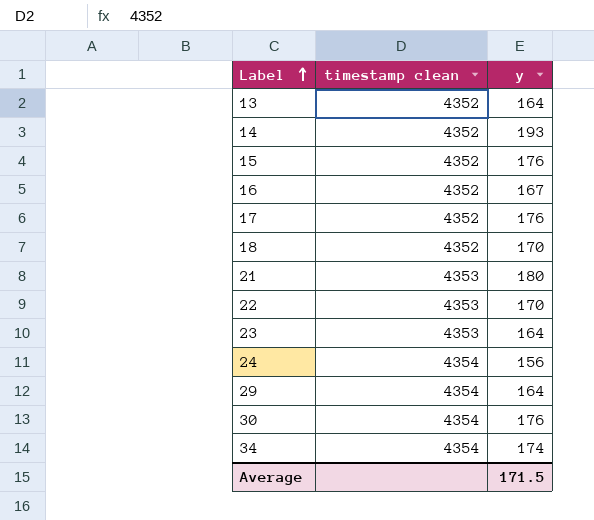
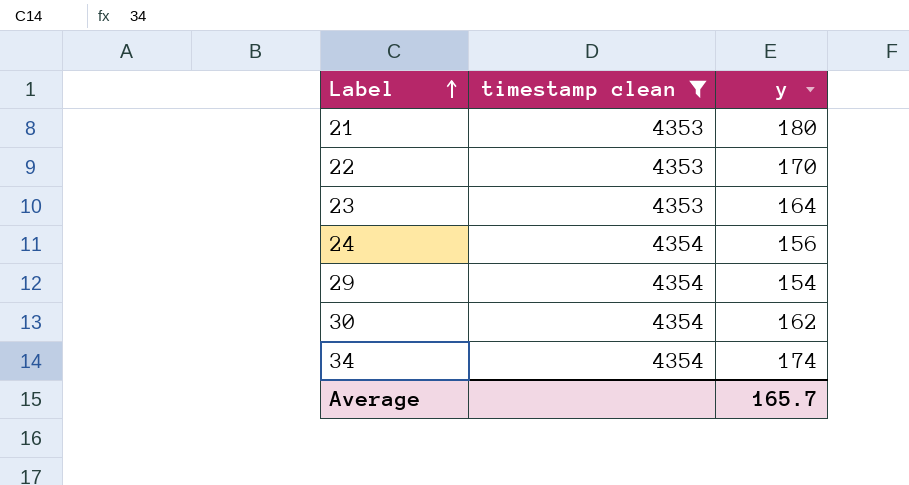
filter: none -> timestamp clean != 4352
29 | y: 164 -> 154
30 | y: 176 -> 162
Average | y: 171.5 -> 165.7

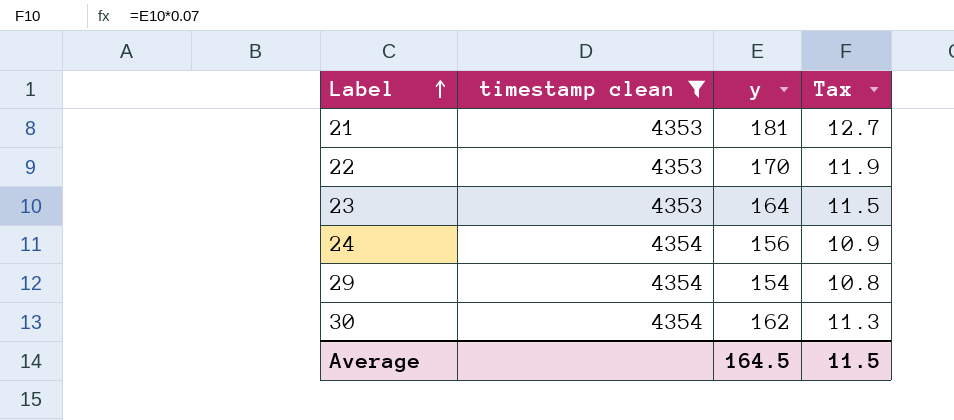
column Tax | formula: none -> [y] * 0.07
row 34: 4354 | 174 -> none
21 | y: 180 -> 181
Average | y: 165.7 -> 164.5

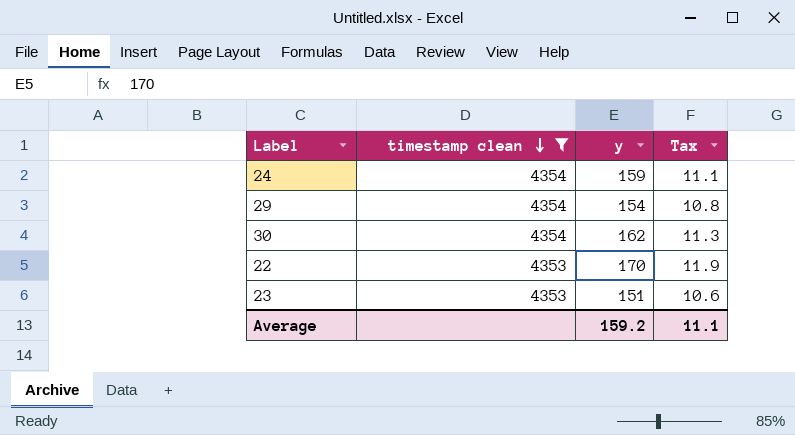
row order: Label ascending -> timestamp clean descending
row 21: 4353 | 181 | 12.7 -> none
24 | y: 156 -> 159
24 | Tax: 10.9 -> 11.1
23 | y: 164 -> 151
23 | Tax: 11.5 -> 10.6
Average | y: 164.5 -> 159.2
Average | Tax: 11.5 -> 11.1

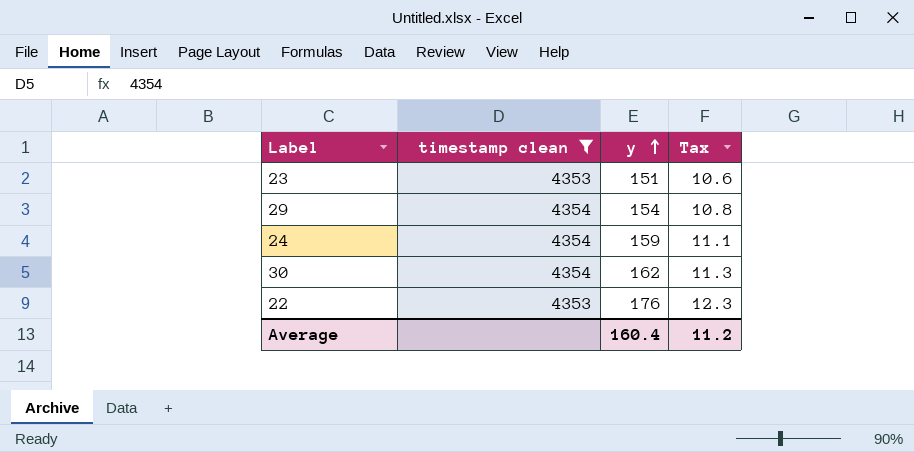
row order: timestamp clean descending -> y ascending
22 | y: 170 -> 176
22 | Tax: 11.9 -> 12.3
Average | y: 159.2 -> 160.4
Average | Tax: 11.1 -> 11.2

